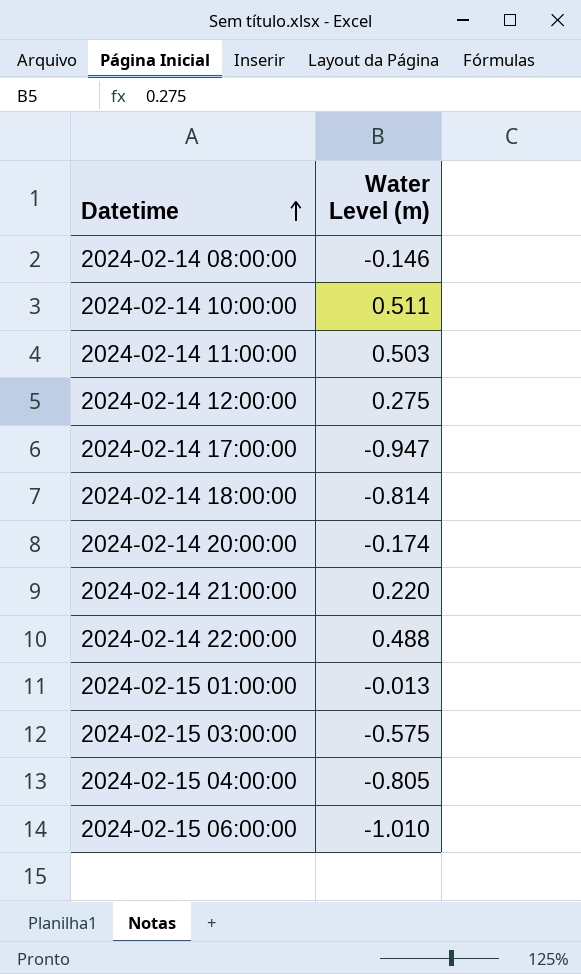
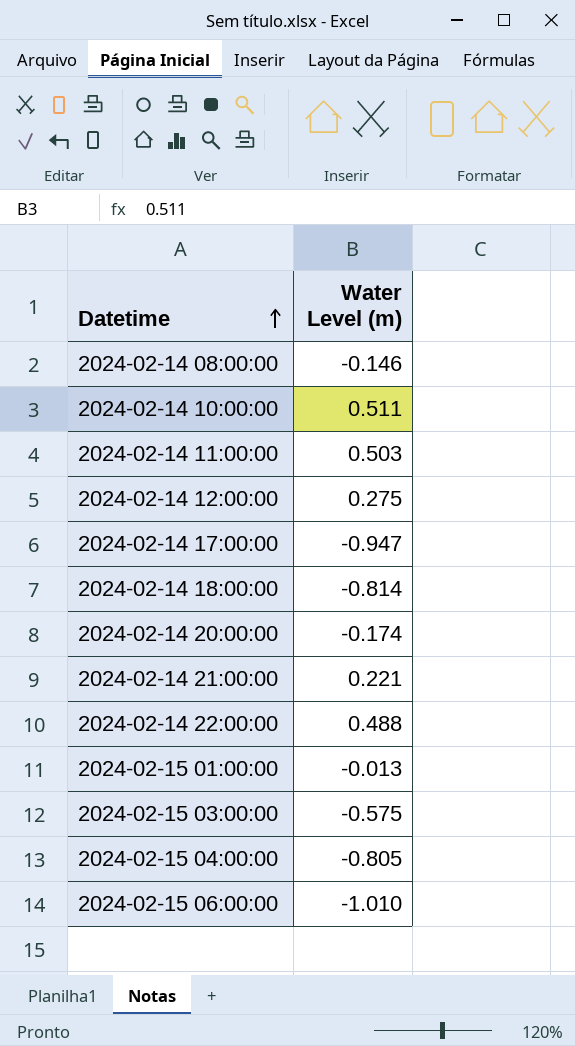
2024-02-14 21:00:00 | Water Level (m): 0.220 -> 0.221

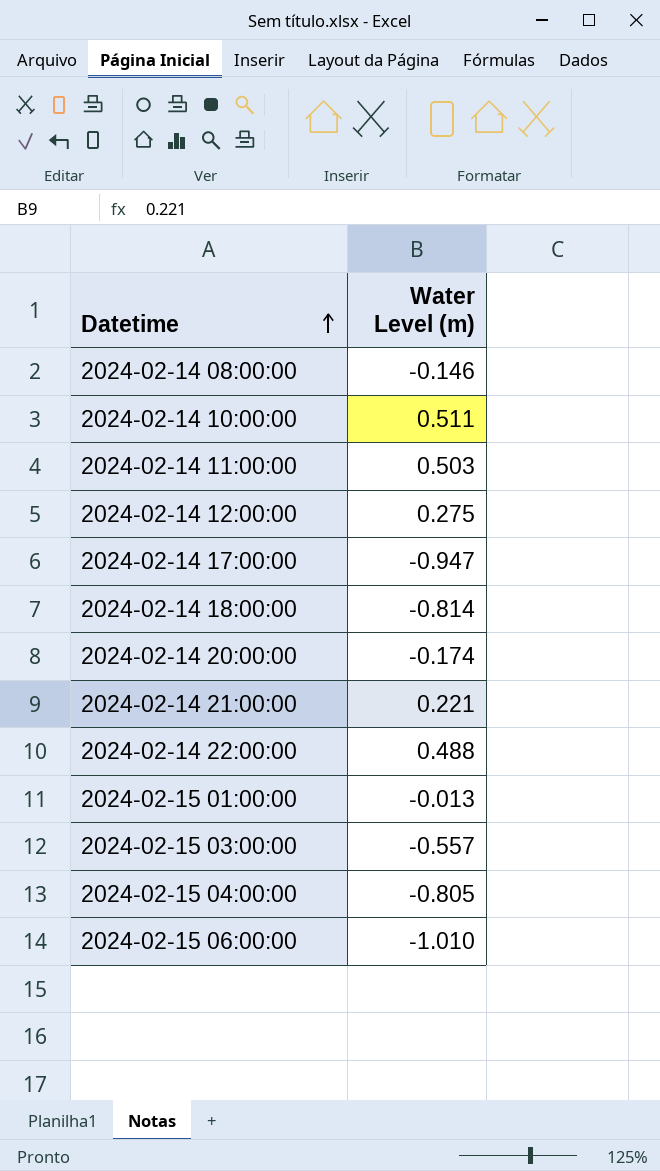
2024-02-15 03:00:00 | Water Level (m): -0.575 -> -0.557

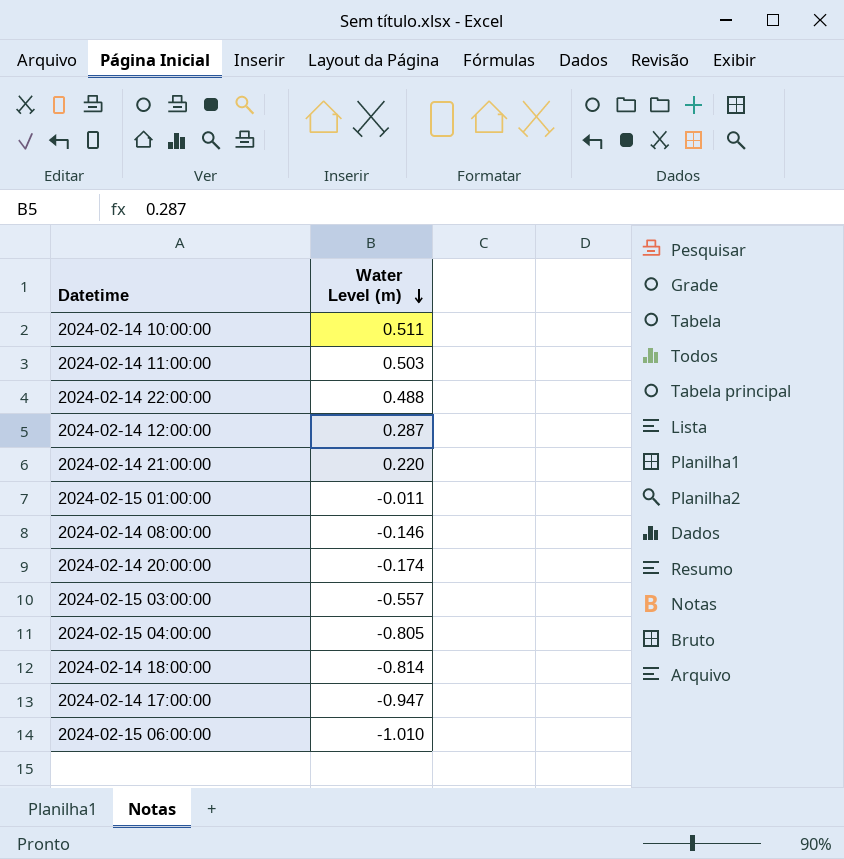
row order: Datetime ascending -> Water Level (m) descending
2024-02-14 12:00:00 | Water Level (m): 0.275 -> 0.287
2024-02-14 21:00:00 | Water Level (m): 0.221 -> 0.220
2024-02-15 01:00:00 | Water Level (m): -0.013 -> -0.011

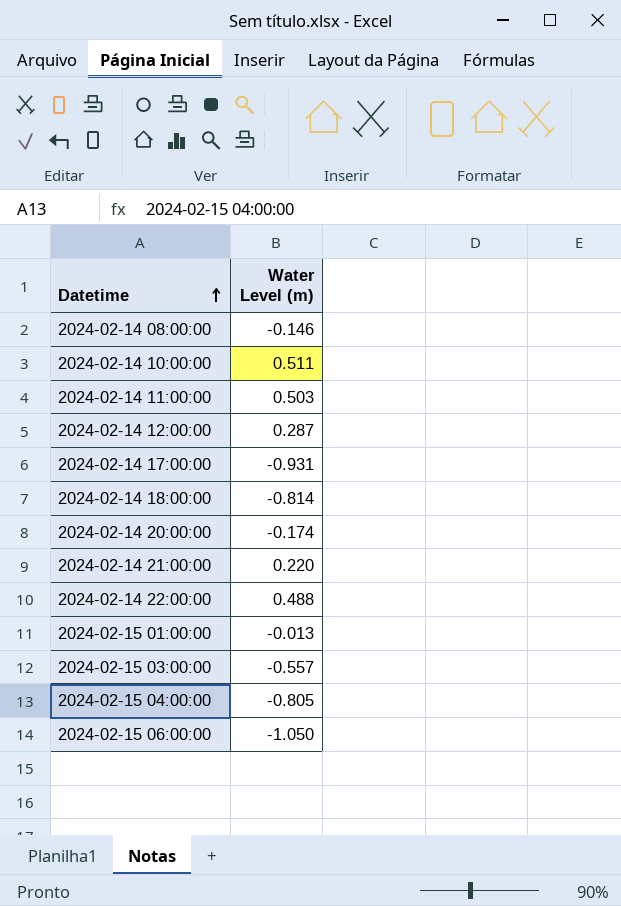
row order: Water Level (m) descending -> Datetime ascending
2024-02-14 17:00:00 | Water Level (m): -0.947 -> -0.931
2024-02-15 01:00:00 | Water Level (m): -0.011 -> -0.013
2024-02-15 06:00:00 | Water Level (m): -1.010 -> -1.050

